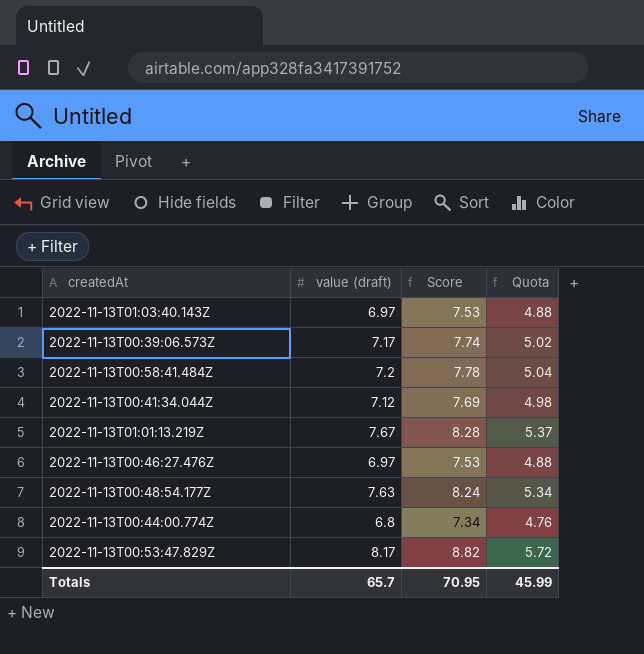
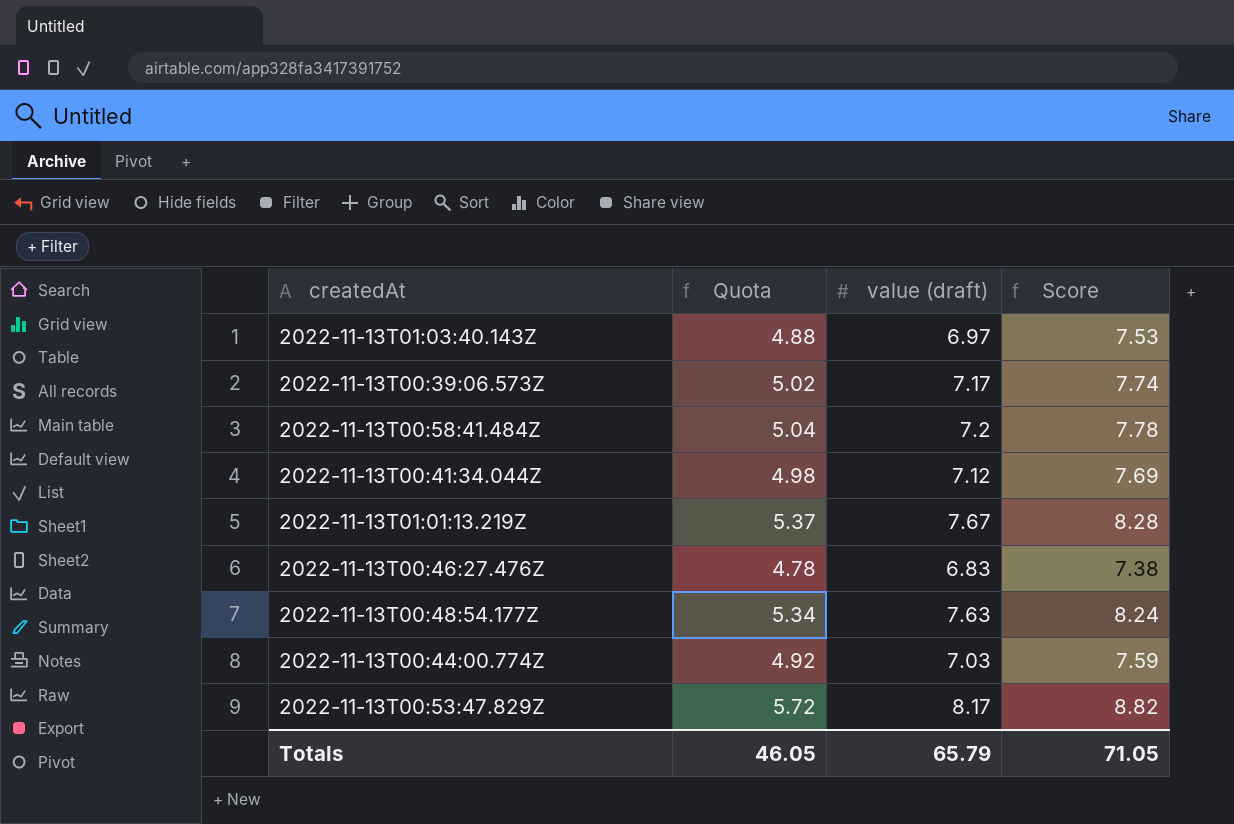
column Quota | position: 4 -> 2
2022-11-13T00:46:27.476Z | Quota: 4.88 -> 4.78
2022-11-13T00:46:27.476Z | value (draft): 6.97 -> 6.83
2022-11-13T00:46:27.476Z | Score: 7.53 -> 7.38
2022-11-13T00:44:00.774Z | Quota: 4.76 -> 4.92
2022-11-13T00:44:00.774Z | value (draft): 6.8 -> 7.03
2022-11-13T00:44:00.774Z | Score: 7.34 -> 7.59
Totals | Quota: 45.99 -> 46.05
Totals | value (draft): 65.7 -> 65.79
Totals | Score: 70.95 -> 71.05

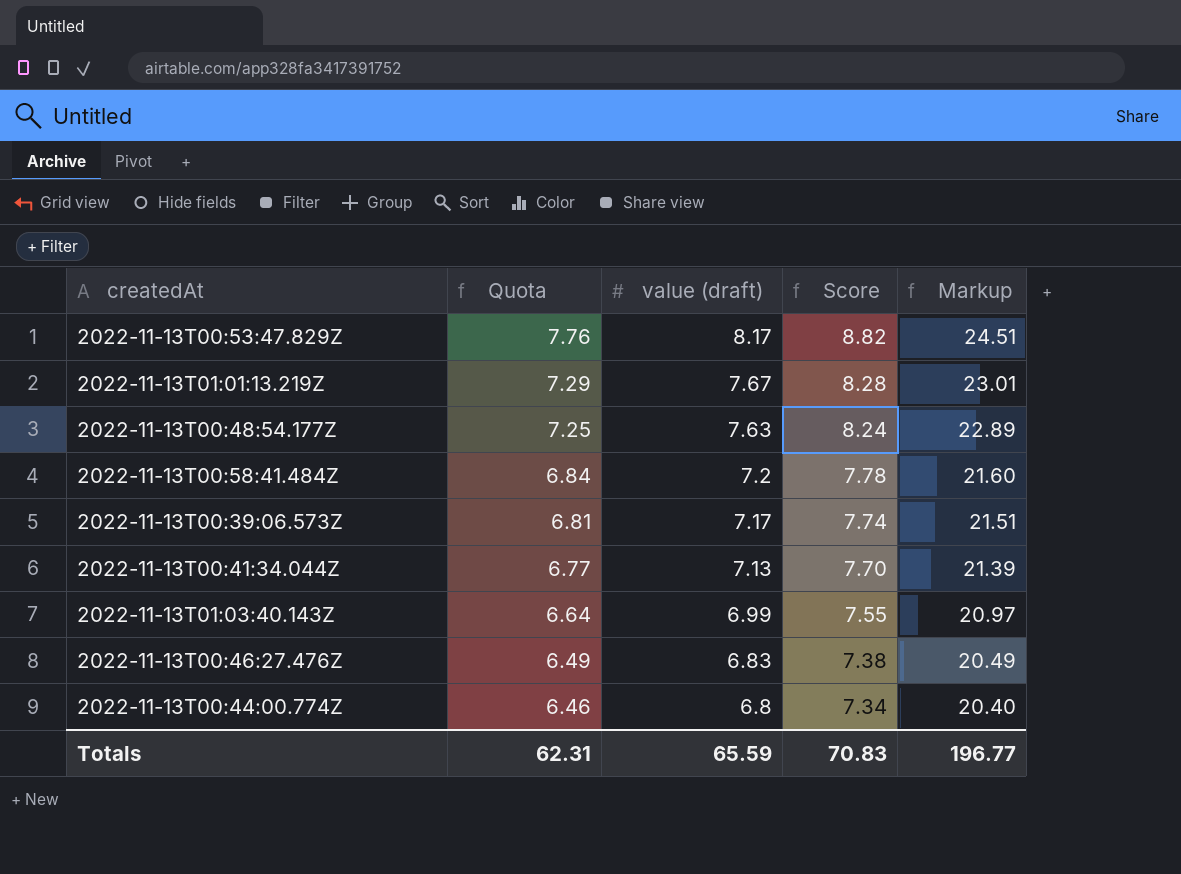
row order: none -> Quota descending
column Quota | formula: [value (draft)] * 0.7 -> [value (draft)] * 0.95
column Markup | formula: none -> [value (draft)] * 3
2022-11-13T00:41:34.044Z | value (draft): 7.12 -> 7.13
2022-11-13T00:41:34.044Z | Score: 7.69 -> 7.70
2022-11-13T01:03:40.143Z | value (draft): 6.97 -> 6.99
2022-11-13T01:03:40.143Z | Score: 7.53 -> 7.55
2022-11-13T00:44:00.774Z | value (draft): 7.03 -> 6.8
2022-11-13T00:44:00.774Z | Score: 7.59 -> 7.34
Totals | Quota: 46.05 -> 62.31
Totals | value (draft): 65.79 -> 65.59
Totals | Score: 71.05 -> 70.83

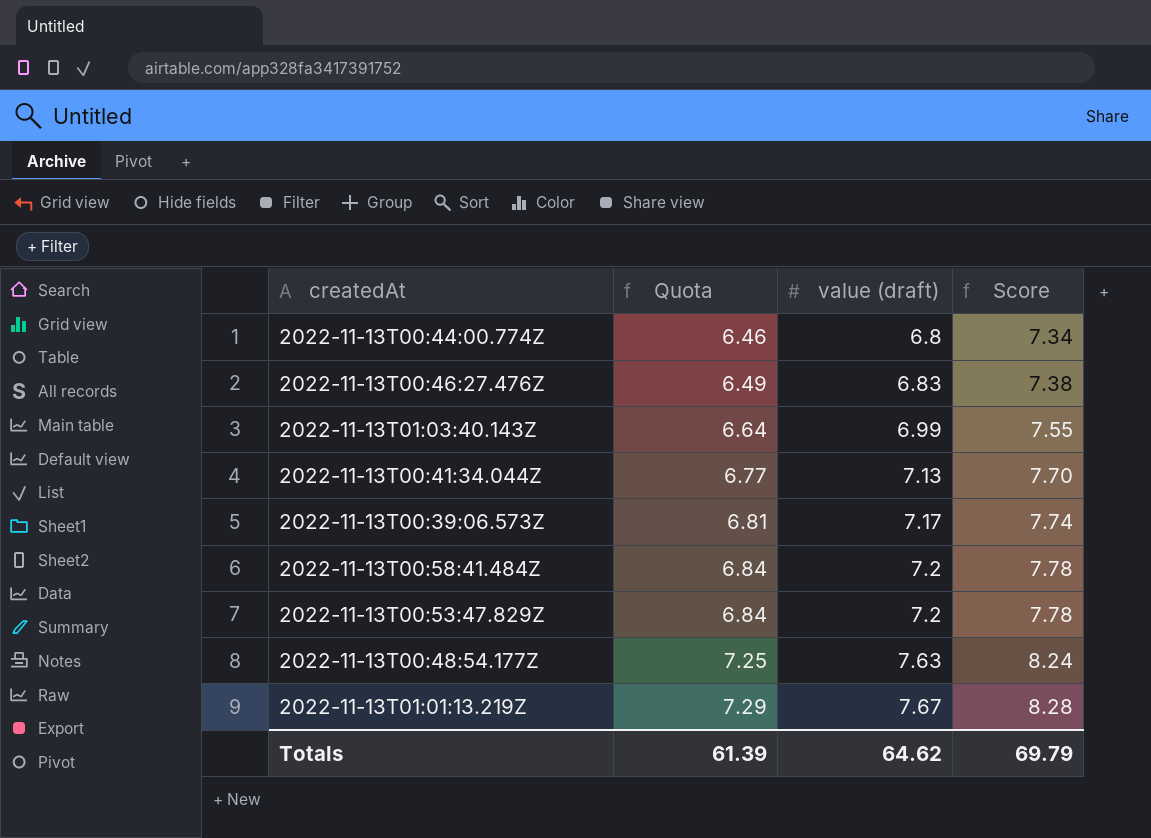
row order: Quota descending -> Quota ascending
column Markup | formula: [value (draft)] * 3 -> none
2022-11-13T00:53:47.829Z | Quota: 7.76 -> 6.84
2022-11-13T00:53:47.829Z | value (draft): 8.17 -> 7.2
2022-11-13T00:53:47.829Z | Score: 8.82 -> 7.78
Totals | Quota: 62.31 -> 61.39
Totals | value (draft): 65.59 -> 64.62
Totals | Score: 70.83 -> 69.79

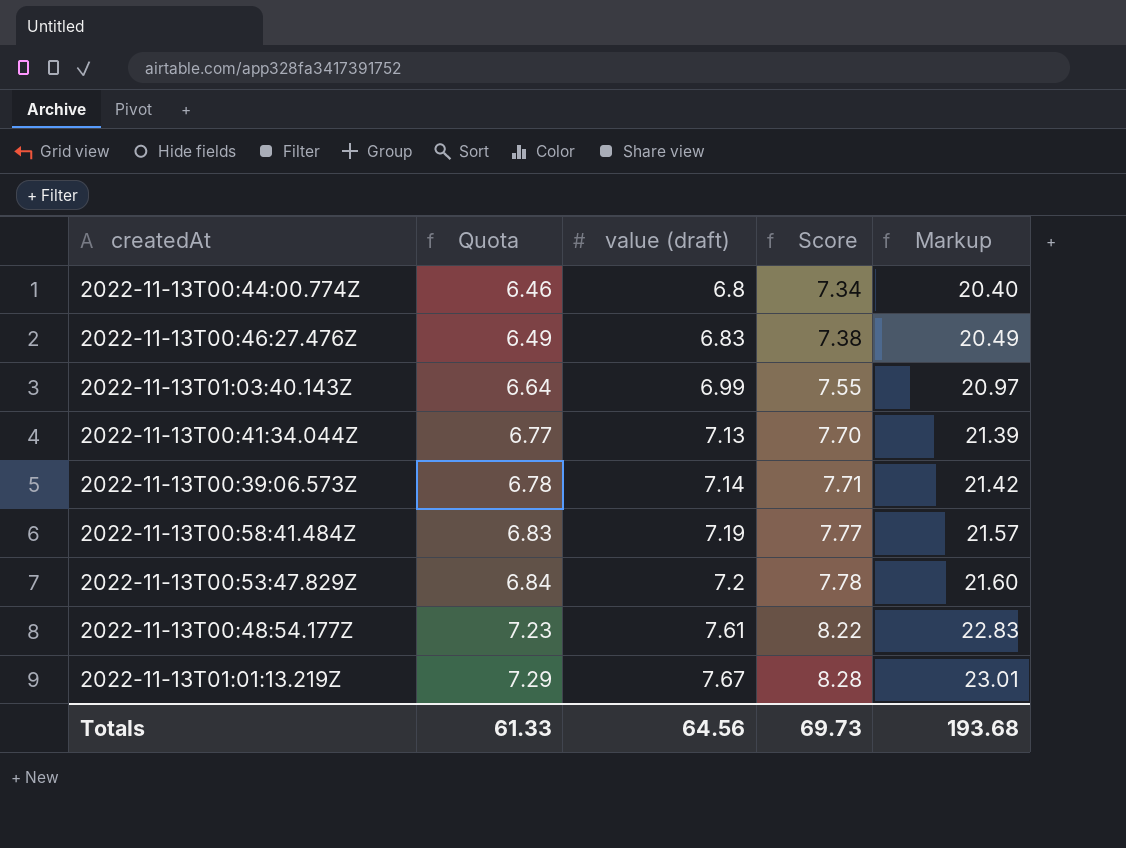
column Markup | formula: none -> [value (draft)] * 3
2022-11-13T00:39:06.573Z | Quota: 6.81 -> 6.78
2022-11-13T00:39:06.573Z | value (draft): 7.17 -> 7.14
2022-11-13T00:39:06.573Z | Score: 7.74 -> 7.71
2022-11-13T00:58:41.484Z | Quota: 6.84 -> 6.83
2022-11-13T00:58:41.484Z | value (draft): 7.2 -> 7.19
2022-11-13T00:58:41.484Z | Score: 7.78 -> 7.77
2022-11-13T00:48:54.177Z | Quota: 7.25 -> 7.23
2022-11-13T00:48:54.177Z | value (draft): 7.63 -> 7.61
2022-11-13T00:48:54.177Z | Score: 8.24 -> 8.22
Totals | Quota: 61.39 -> 61.33
Totals | value (draft): 64.62 -> 64.56
Totals | Score: 69.79 -> 69.73

